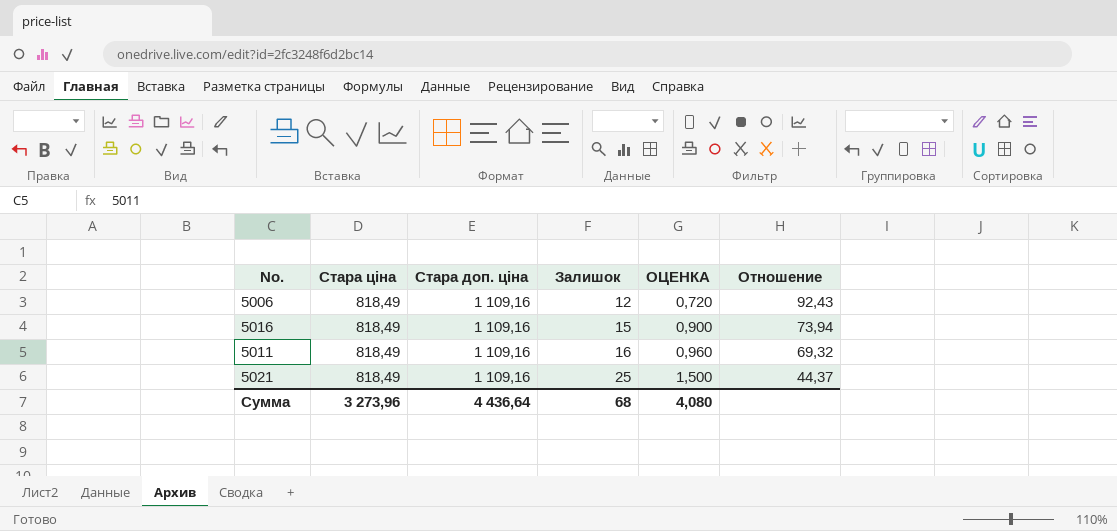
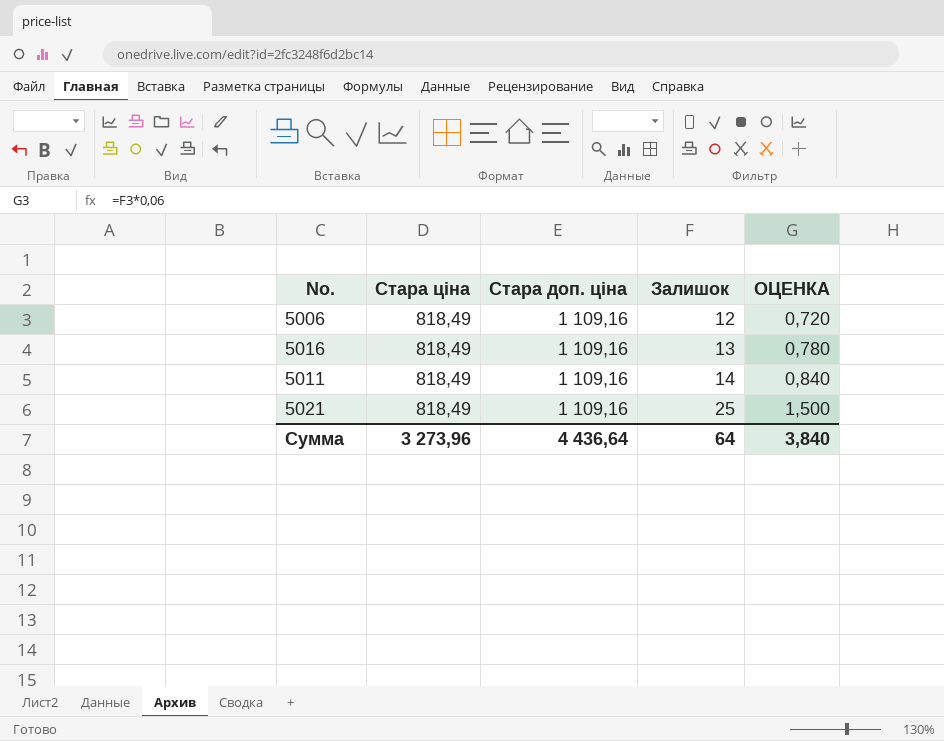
column Отношение | formula: [Стара доп. ціна] / [Залишок] -> none
5016 | Залишок: 15 -> 13
5016 | ОЦЕНКА: 0,900 -> 0,780
5011 | Залишок: 16 -> 14
5011 | ОЦЕНКА: 0,960 -> 0,840
Сумма | Залишок: 68 -> 64
Сумма | ОЦЕНКА: 4,080 -> 3,840

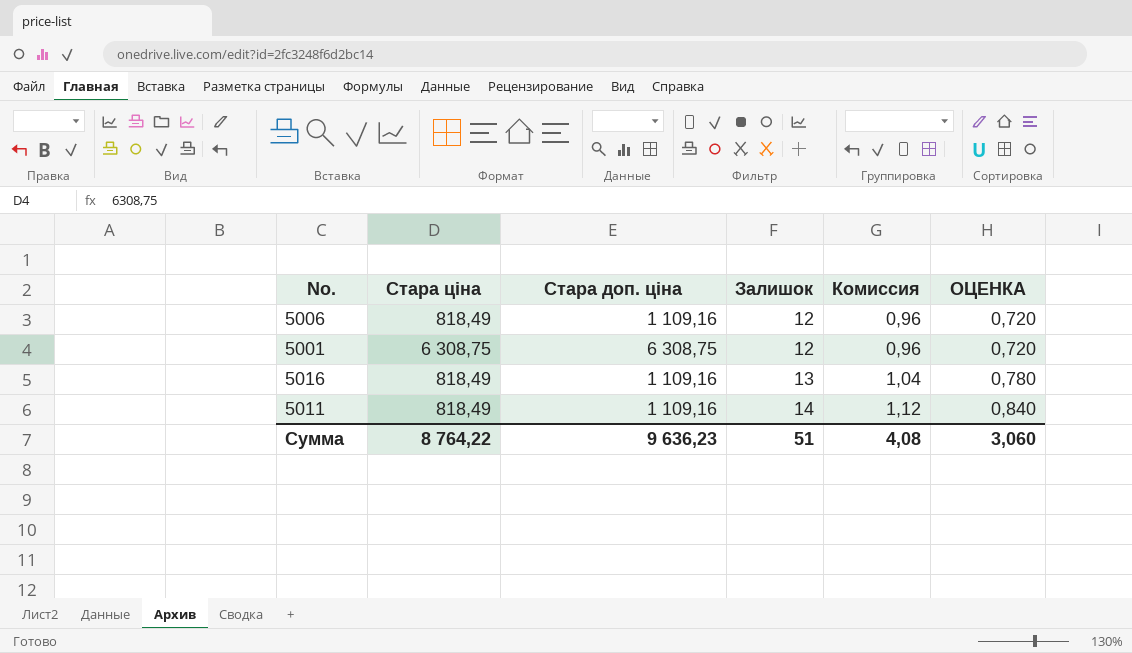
column Комиссия | formula: none -> [Залишок] * 0,08
row 5021: 818,49 | 1 109,16 | 25 | 1,500 -> none
row 5001: none -> 6 308,75 | 6 308,75 | 12 | 0,96 | 0,720
Сумма | Стара ціна: 3 273,96 -> 8 764,22
Сумма | Стара доп. ціна: 4 436,64 -> 9 636,23
Сумма | Залишок: 64 -> 51
Сумма | ОЦЕНКА: 3,840 -> 3,060

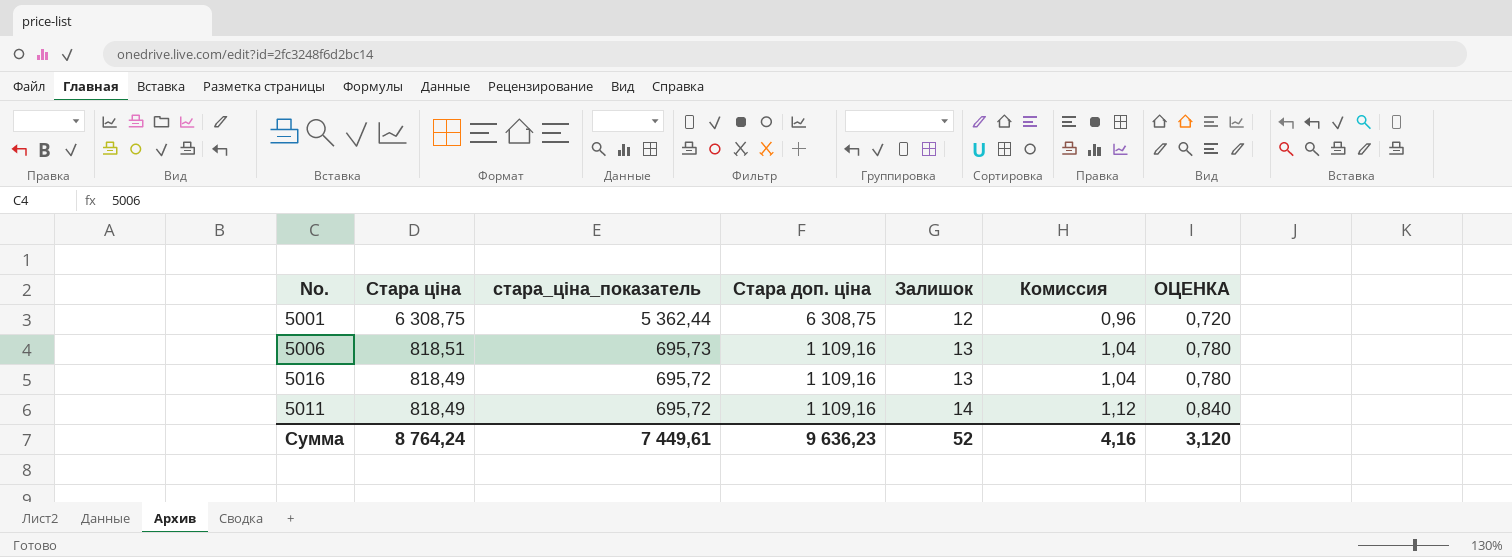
row order: Залишок ascending -> Стара ціна descending
column стара_ціна_показатель | formula: none -> [Стара ціна] * 0,85
5006 | Стара ціна: 818,49 -> 818,51
5006 | Залишок: 12 -> 13
5006 | Комиссия: 0,96 -> 1,04
5006 | ОЦЕНКА: 0,720 -> 0,780
Сумма | Стара ціна: 8 764,22 -> 8 764,24
Сумма | Залишок: 51 -> 52
Сумма | Комиссия: 4,08 -> 4,16
Сумма | ОЦЕНКА: 3,060 -> 3,120

